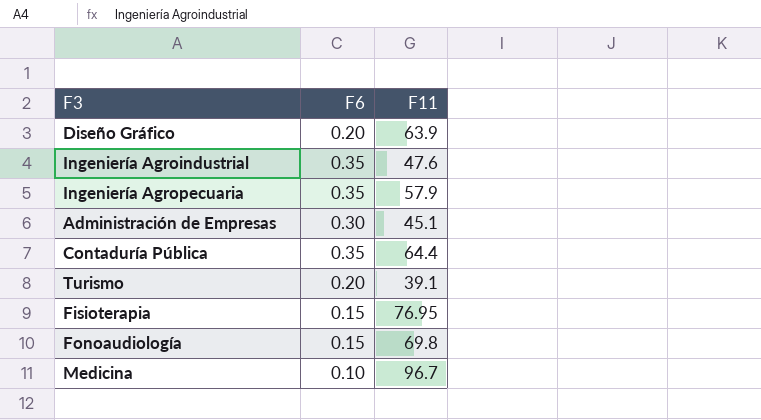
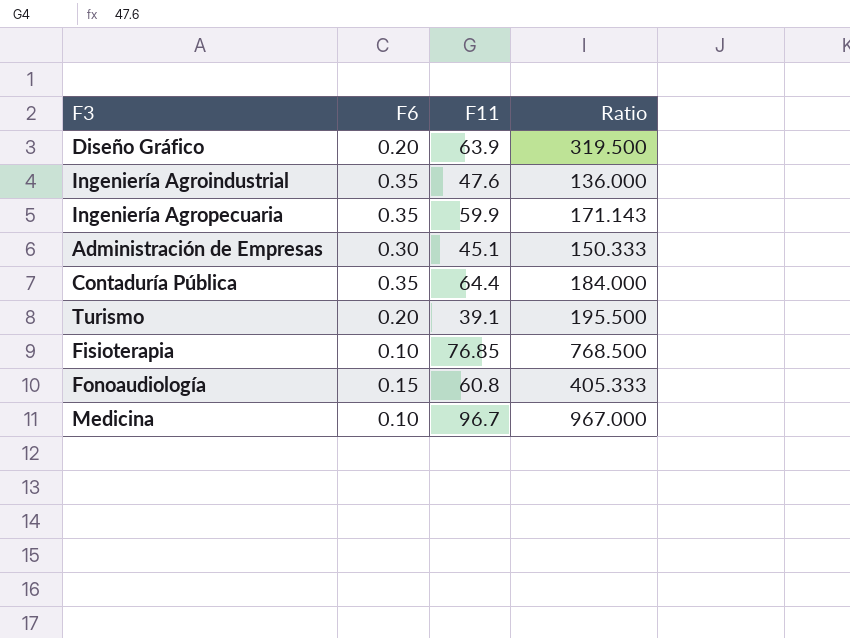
column Ratio | formula: none -> [F11] / [F6]
Ingeniería Agropecuaria | F11: 57.9 -> 59.9
Fisioterapia | F6: 0.15 -> 0.10
Fisioterapia | F11: 76.95 -> 76.85
Fonoaudiología | F11: 69.8 -> 60.8

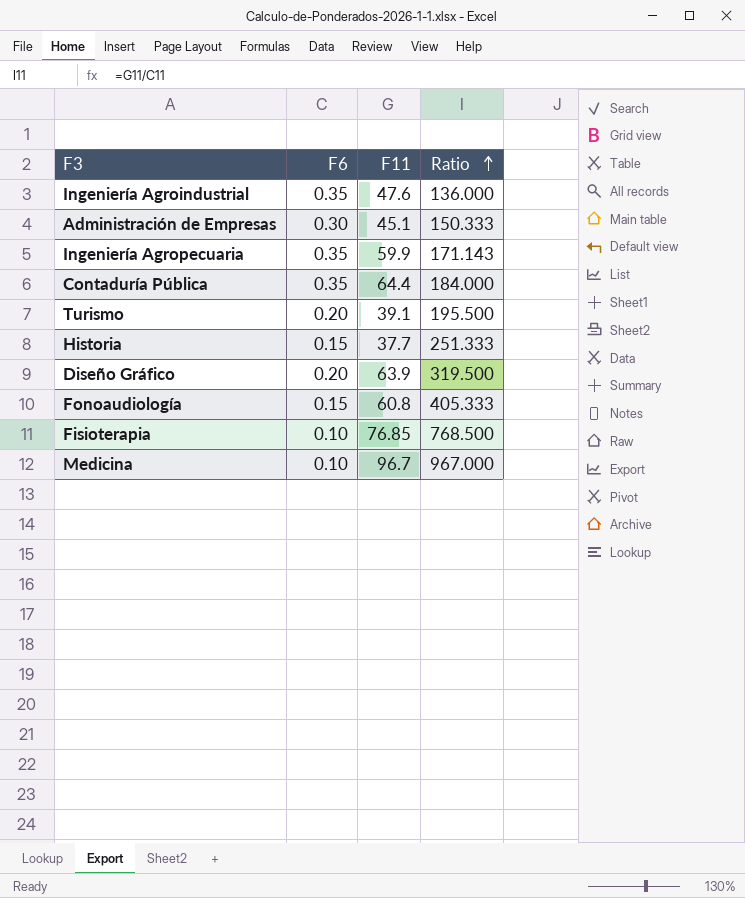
row order: none -> Ratio ascending
row Historia: none -> 0.15 | 37.7 | 251.333

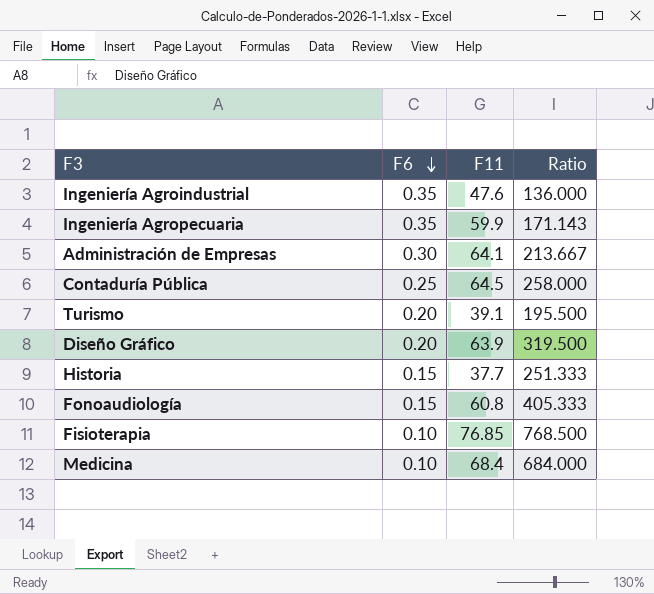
row order: Ratio ascending -> F6 descending
Administración de Empresas | F11: 45.1 -> 64.1
Administración de Empresas | Ratio: 150.333 -> 213.667
Contaduría Pública | F6: 0.35 -> 0.25
Contaduría Pública | F11: 64.4 -> 64.5
Contaduría Pública | Ratio: 184.000 -> 258.000
Medicina | F11: 96.7 -> 68.4
Medicina | Ratio: 967.000 -> 684.000

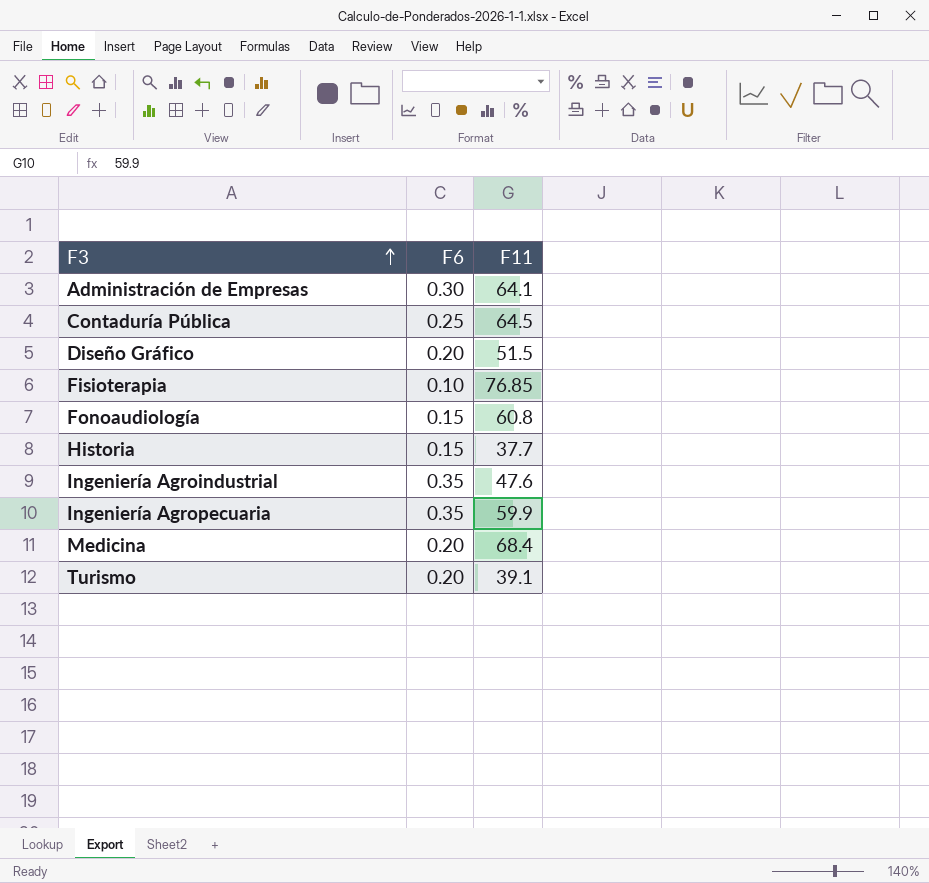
row order: F6 descending -> F3 ascending
column Ratio | formula: [F11] / [F6] -> none
Diseño Gráfico | F11: 63.9 -> 51.5
Medicina | F6: 0.10 -> 0.20

